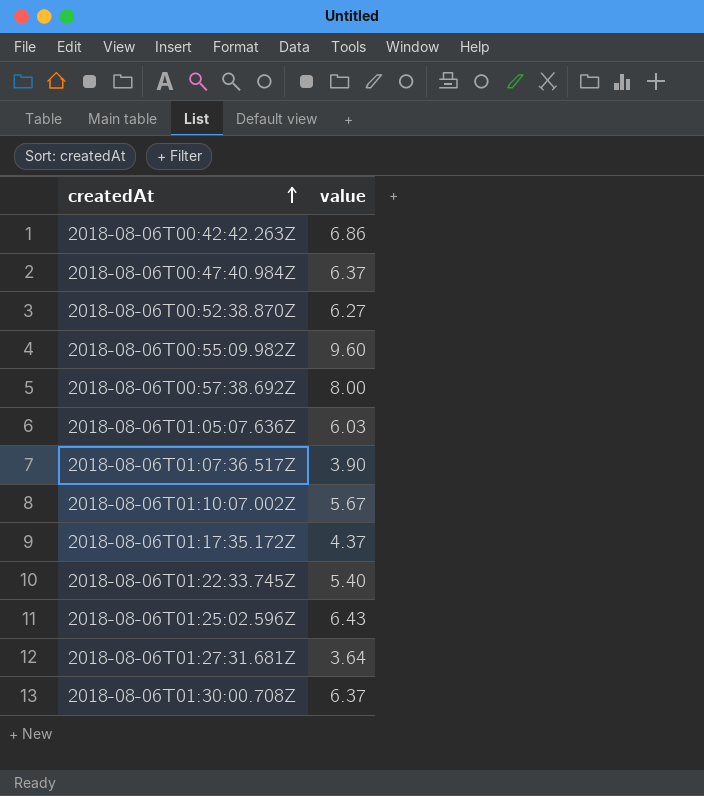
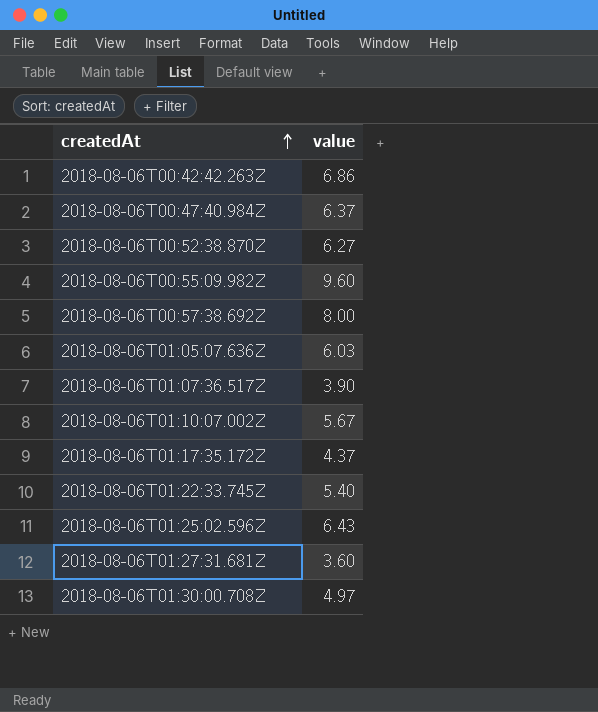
2018-08-06T01:27:31.681Z | value: 3.64 -> 3.60
2018-08-06T01:30:00.708Z | value: 6.37 -> 4.97

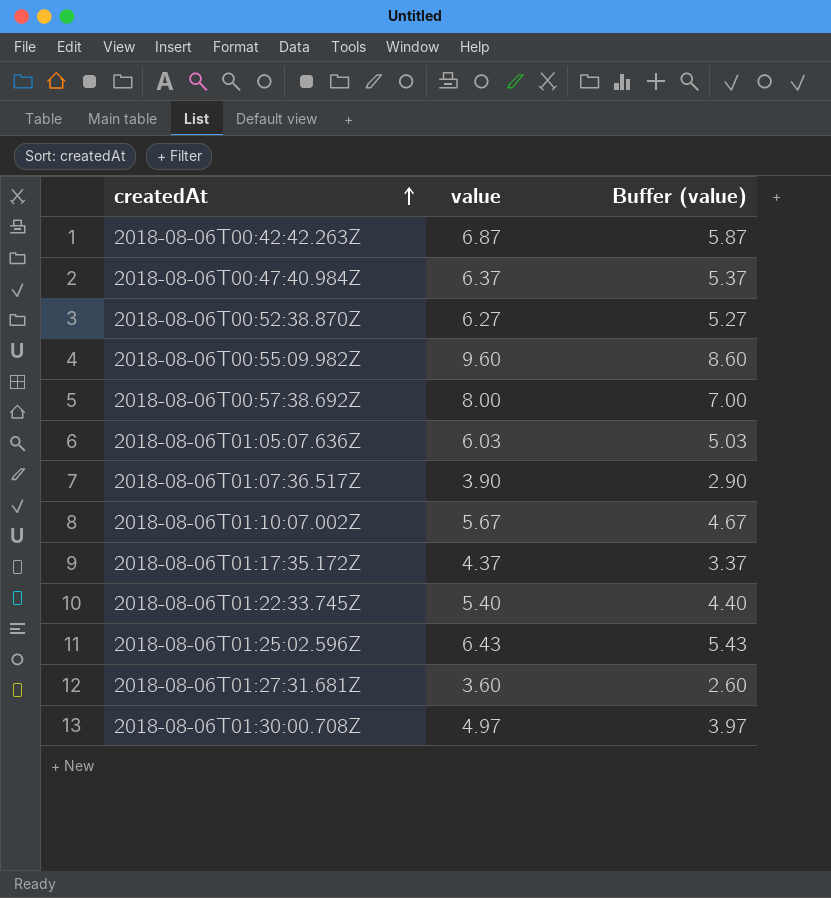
column Buffer (value) | formula: none -> [value] - 1
2018-08-06T00:42:42.263Z | value: 6.86 -> 6.87

